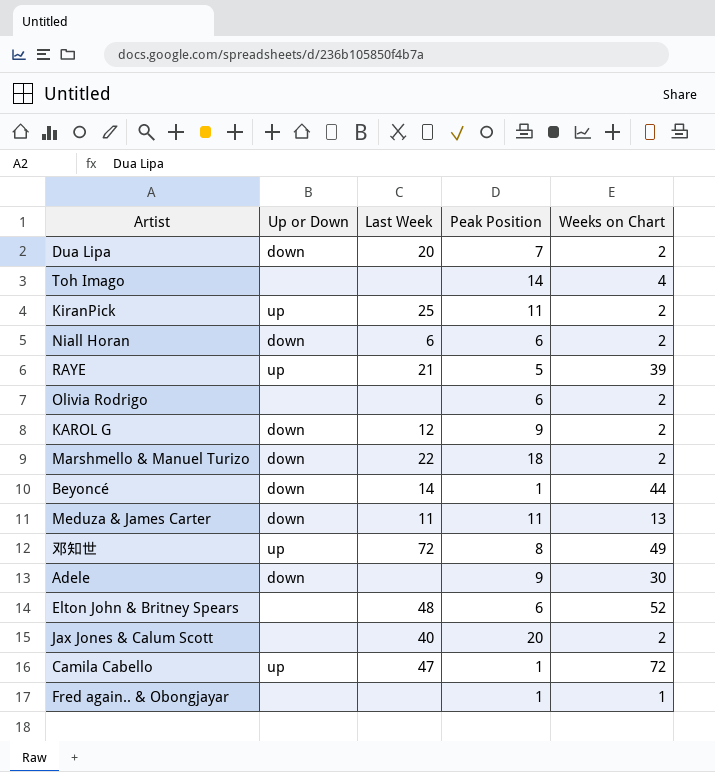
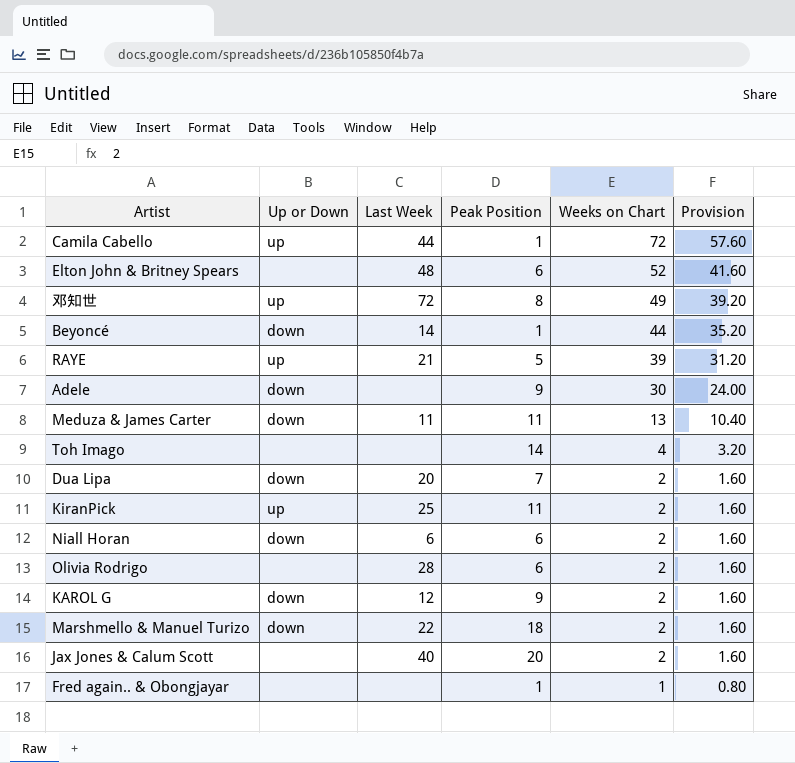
row order: none -> Weeks on Chart descending
column Provision | formula: none -> [Weeks on Chart] * 0.8
Camila Cabello | Last Week: 47 -> 44
Olivia Rodrigo | Last Week: none -> 28

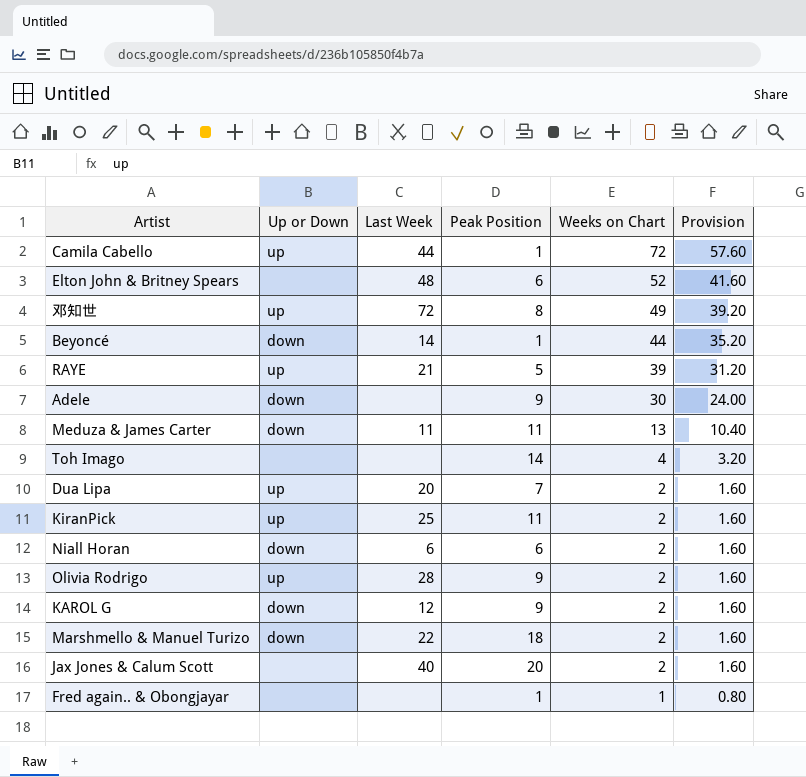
Dua Lipa | Up or Down: down -> up
Olivia Rodrigo | Up or Down: none -> up
Olivia Rodrigo | Peak Position: 6 -> 9

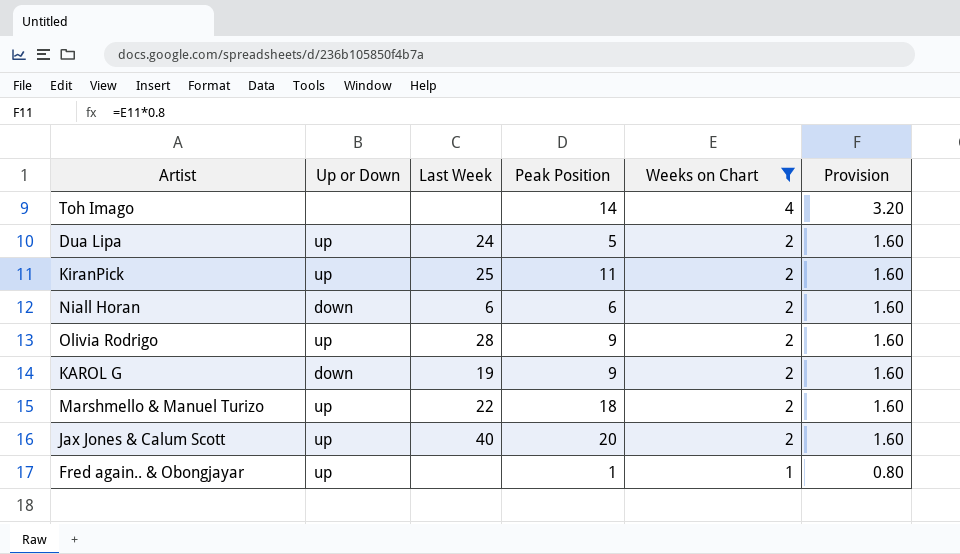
filter: none -> Weeks on Chart <= 4
Dua Lipa | Last Week: 20 -> 24
Dua Lipa | Peak Position: 7 -> 5
KAROL G | Last Week: 12 -> 19
Marshmello & Manuel Turizo | Up or Down: down -> up
Jax Jones & Calum Scott | Up or Down: none -> up
Fred again.. & Obongjayar | Up or Down: none -> up

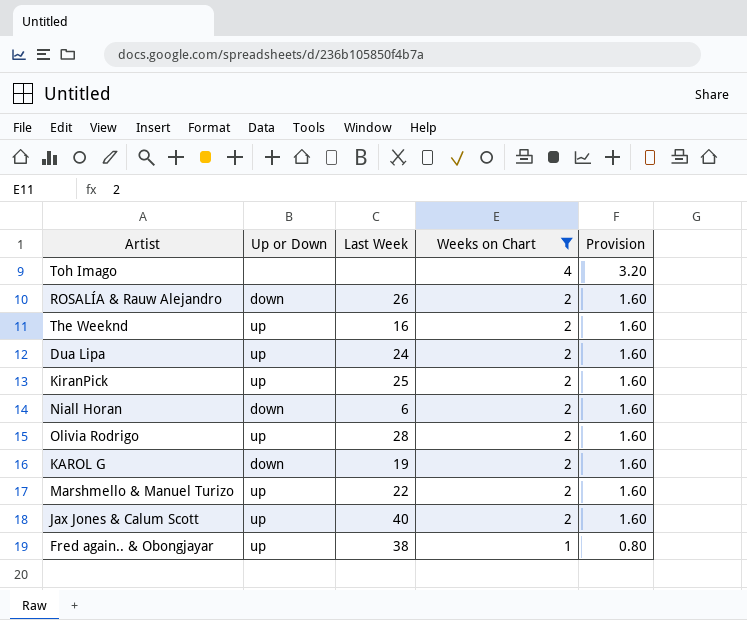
column Peak Position | position: 4 -> none
row ROSALÍA & Rauw Alejandro: none -> down | 26 | 2 | 1.60
row The Weeknd: none -> up | 16 | 2 | 1.60
Fred again.. & Obongjayar | Last Week: none -> 38

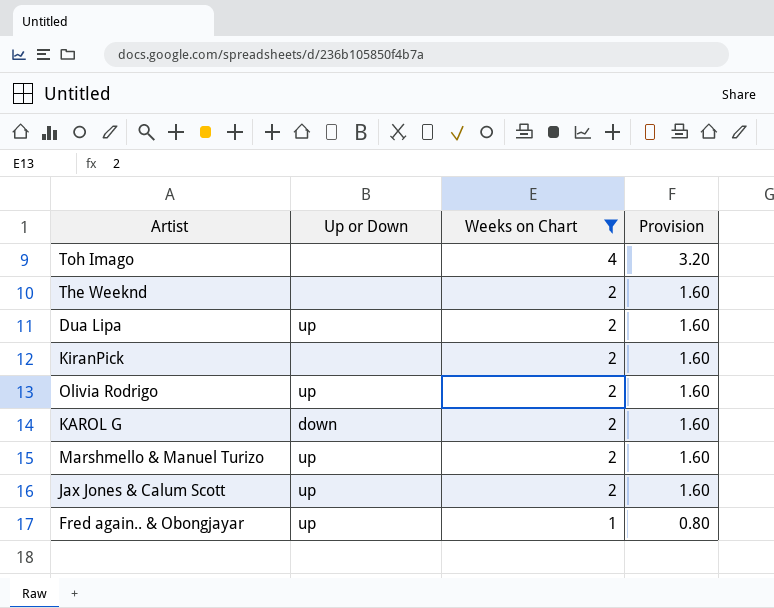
column Last Week | position: 3 -> none
row ROSALÍA & Rauw Alejandro: down | 26 | 2 | 1.60 -> none
row Niall Horan: down | 6 | 2 | 1.60 -> none
The Weeknd | Up or Down: up -> none
KiranPick | Up or Down: up -> none

